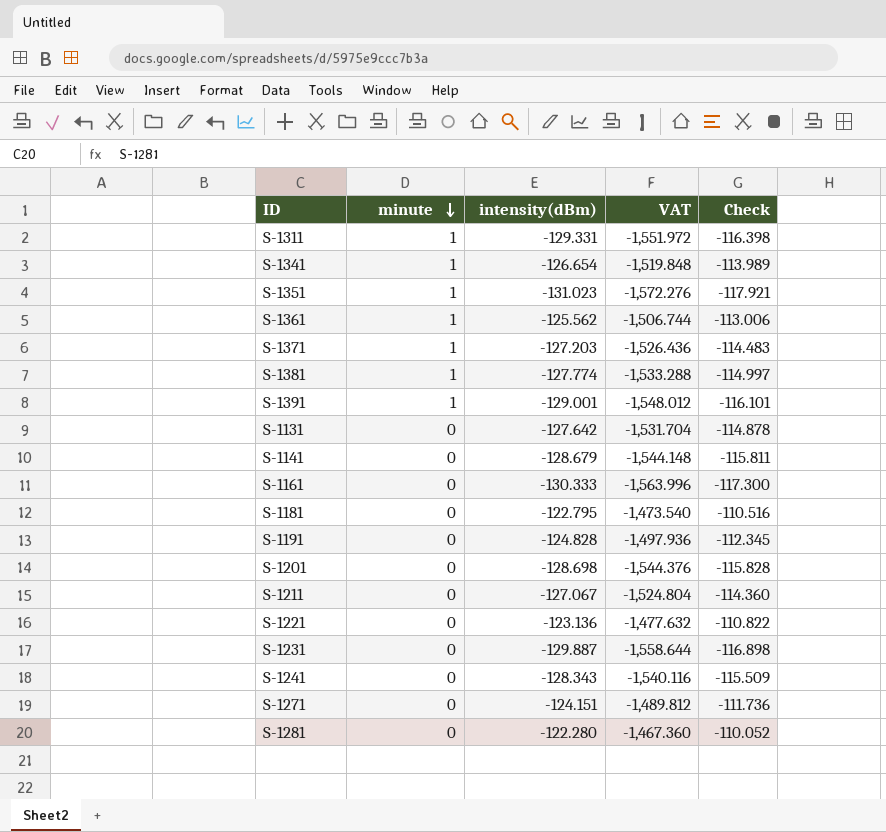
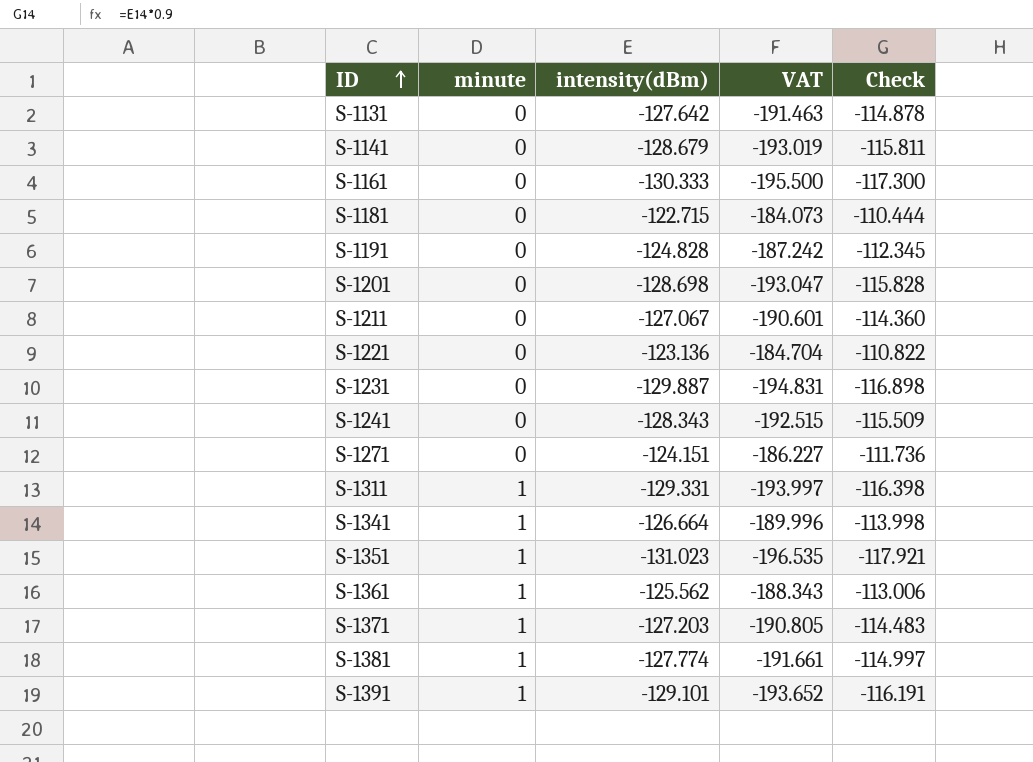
row order: minute descending -> ID ascending
column VAT | formula: [intensity(dBm)] * 12 -> [intensity(dBm)] * 1.5
row S-1281: 0 | -122.280 | -1,467.360 | -110.052 -> none
S-1181 | intensity(dBm): -122.795 -> -122.715
S-1181 | Check: -110.516 -> -110.444
S-1341 | intensity(dBm): -126.654 -> -126.664
S-1341 | Check: -113.989 -> -113.998
S-1391 | intensity(dBm): -129.001 -> -129.101
S-1391 | Check: -116.101 -> -116.191

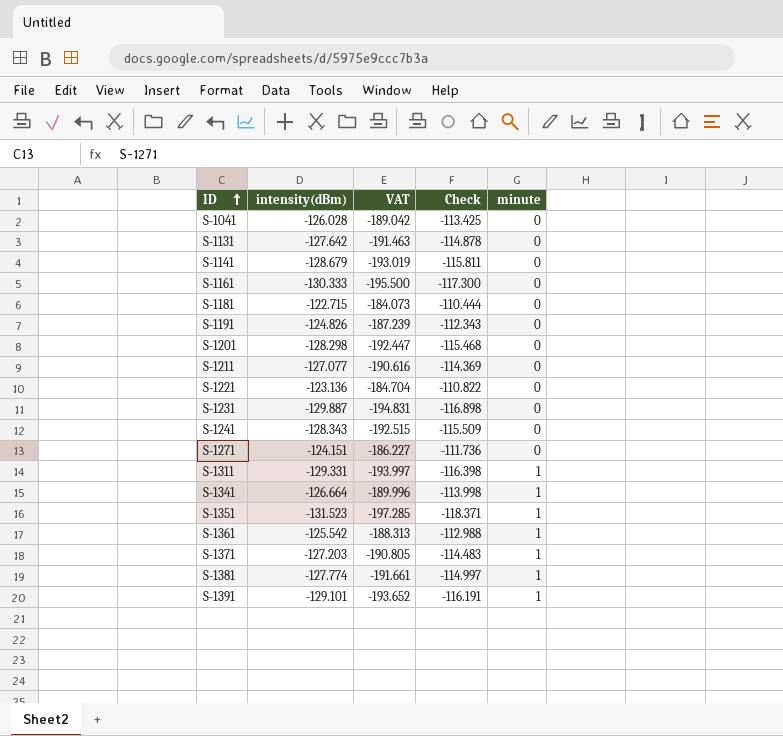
column minute | position: 2 -> 5
row S-1041: none -> -126.028 | -189.042 | -113.425 | 0
S-1191 | intensity(dBm): -124.828 -> -124.826
S-1191 | VAT: -187.242 -> -187.239
S-1191 | Check: -112.345 -> -112.343
S-1201 | intensity(dBm): -128.698 -> -128.298
S-1201 | VAT: -193.047 -> -192.447
S-1201 | Check: -115.828 -> -115.468
S-1211 | intensity(dBm): -127.067 -> -127.077
S-1211 | VAT: -190.601 -> -190.616
S-1211 | Check: -114.360 -> -114.369
S-1351 | intensity(dBm): -131.023 -> -131.523
S-1351 | VAT: -196.535 -> -197.285
S-1351 | Check: -117.921 -> -118.371
S-1361 | intensity(dBm): -125.562 -> -125.542
S-1361 | VAT: -188.343 -> -188.313
S-1361 | Check: -113.006 -> -112.988

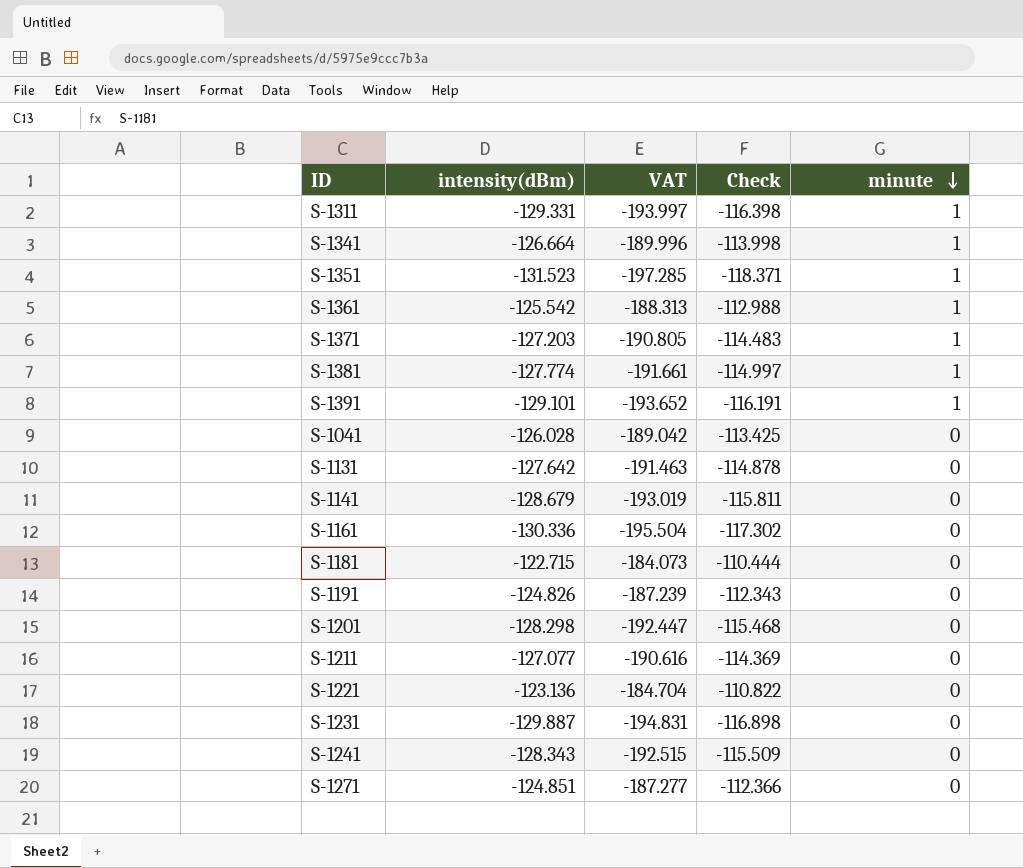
row order: ID ascending -> minute descending
S-1161 | intensity(dBm): -130.333 -> -130.336
S-1161 | VAT: -195.500 -> -195.504
S-1161 | Check: -117.300 -> -117.302
S-1271 | intensity(dBm): -124.151 -> -124.851
S-1271 | VAT: -186.227 -> -187.277
S-1271 | Check: -111.736 -> -112.366

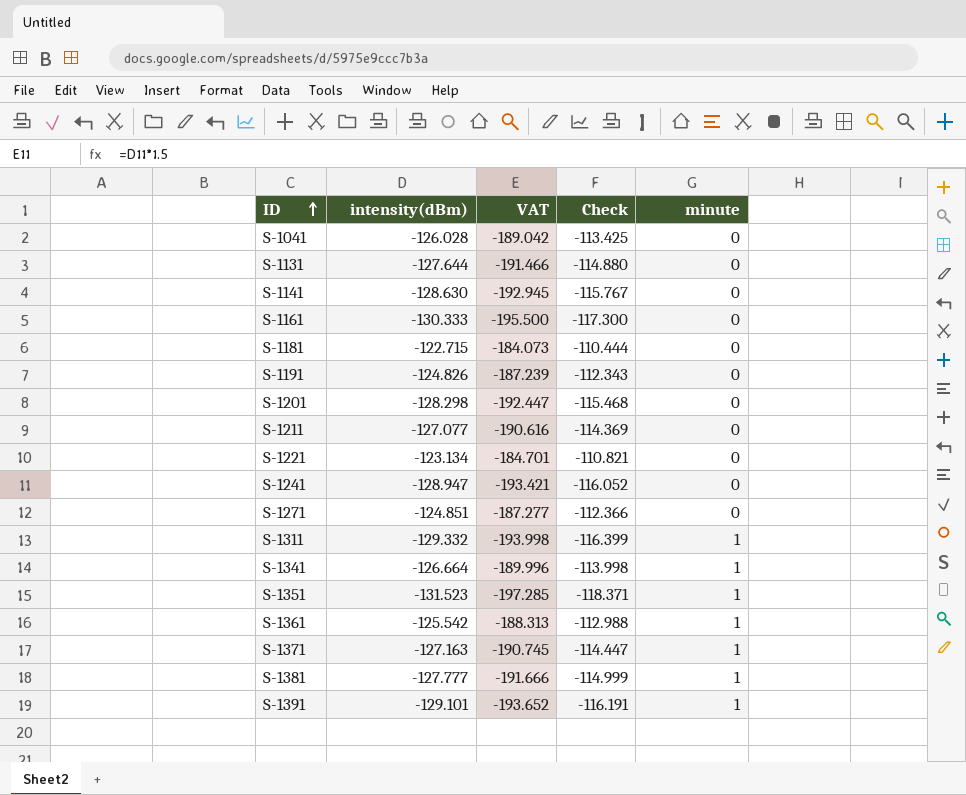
row order: minute descending -> ID ascending
row S-1231: -129.887 | -194.831 | -116.898 | 0 -> none
S-1131 | intensity(dBm): -127.642 -> -127.644
S-1131 | VAT: -191.463 -> -191.466
S-1131 | Check: -114.878 -> -114.880
S-1141 | intensity(dBm): -128.679 -> -128.630
S-1141 | VAT: -193.019 -> -192.945
S-1141 | Check: -115.811 -> -115.767
S-1161 | intensity(dBm): -130.336 -> -130.333
S-1161 | VAT: -195.504 -> -195.500
S-1161 | Check: -117.302 -> -117.300
S-1221 | intensity(dBm): -123.136 -> -123.134
S-1221 | VAT: -184.704 -> -184.701
S-1221 | Check: -110.822 -> -110.821
S-1241 | intensity(dBm): -128.343 -> -128.947
S-1241 | VAT: -192.515 -> -193.421
S-1241 | Check: -115.509 -> -116.052
S-1311 | intensity(dBm): -129.331 -> -129.332
S-1311 | VAT: -193.997 -> -193.998
S-1311 | Check: -116.398 -> -116.399
S-1371 | intensity(dBm): -127.203 -> -127.163
S-1371 | VAT: -190.805 -> -190.745
S-1371 | Check: -114.483 -> -114.447
S-1381 | intensity(dBm): -127.774 -> -127.777
S-1381 | VAT: -191.661 -> -191.666
S-1381 | Check: -114.997 -> -114.999

